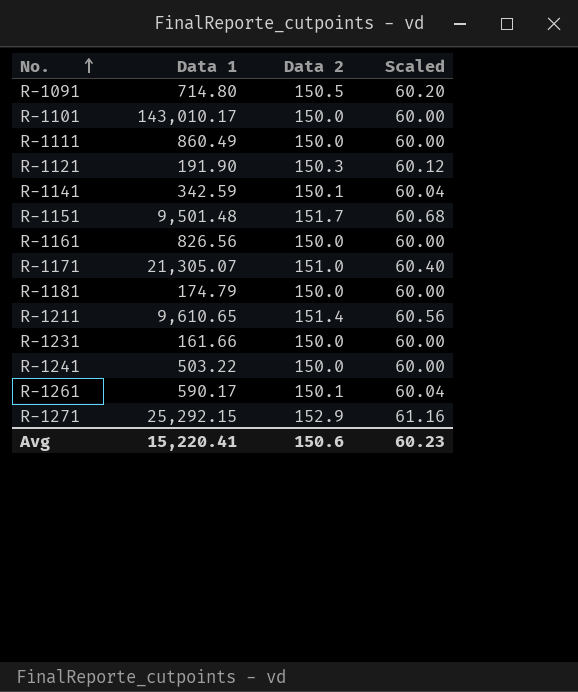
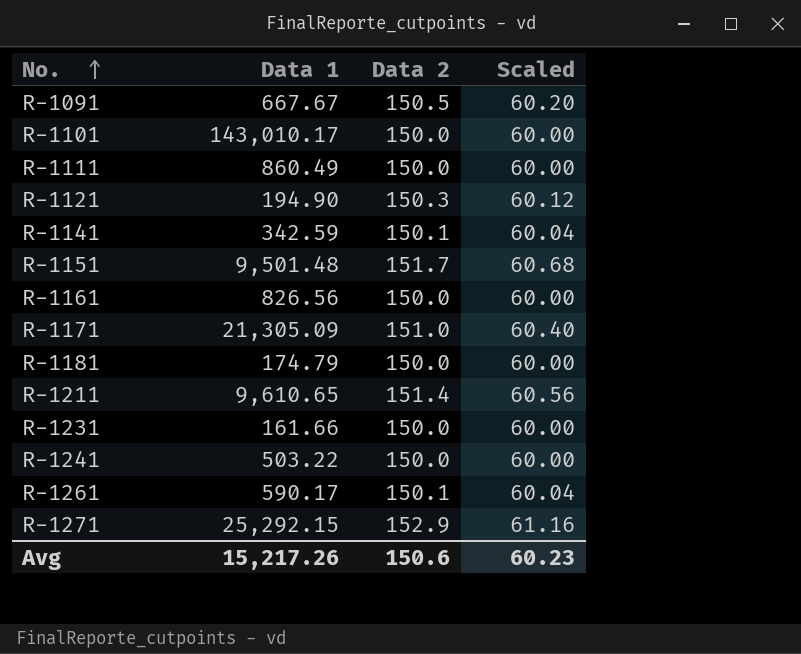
R-1091 | Data 1: 714.80 -> 667.67
R-1121 | Data 1: 191.90 -> 194.90
R-1171 | Data 1: 21,305.07 -> 21,305.09
Avg | Data 1: 15,220.41 -> 15,217.26

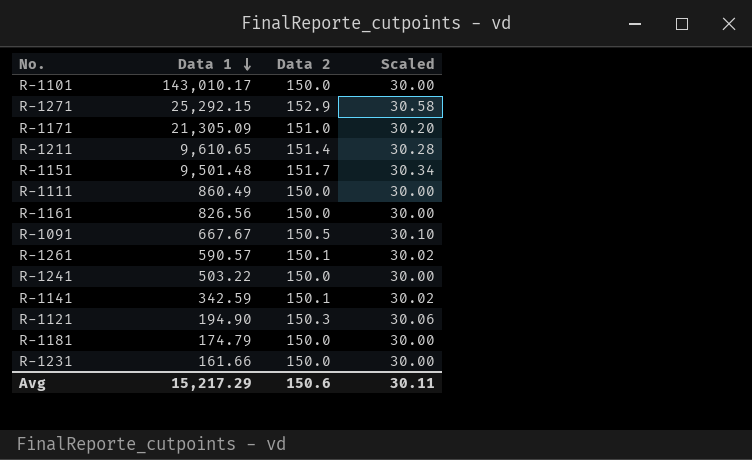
row order: No. ascending -> Data 1 descending
column Scaled | formula: [Data 2] * 0.4 -> [Data 2] * 0.2
R-1261 | Data 1: 590.17 -> 590.57
Avg | Data 1: 15,217.26 -> 15,217.29
Avg | Scaled: 60.23 -> 30.11

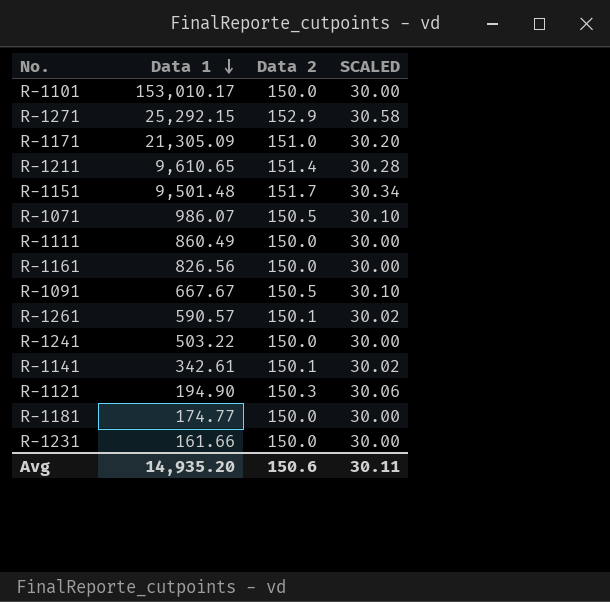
column name: Scaled -> SCALED
R-1101 | Data 1: 143,010.17 -> 153,010.17
row R-1071: none -> 986.07 | 150.5 | 30.10
R-1141 | Data 1: 342.59 -> 342.61
R-1181 | Data 1: 174.79 -> 174.77
Avg | Data 1: 15,217.29 -> 14,935.20

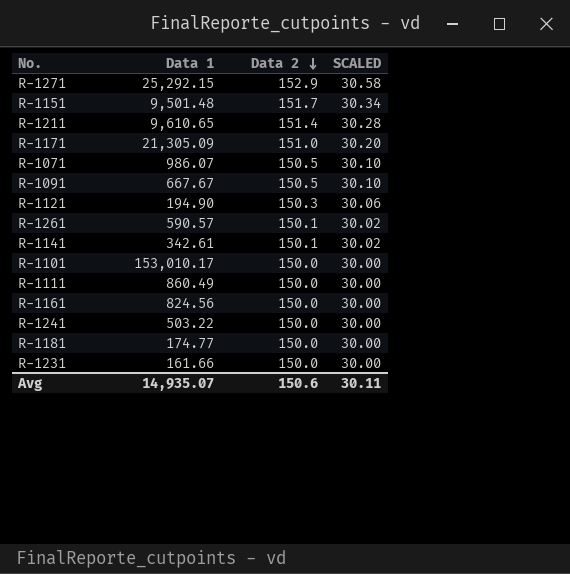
row order: Data 1 descending -> Data 2 descending
R-1161 | Data 1: 826.56 -> 824.56
Avg | Data 1: 14,935.20 -> 14,935.07

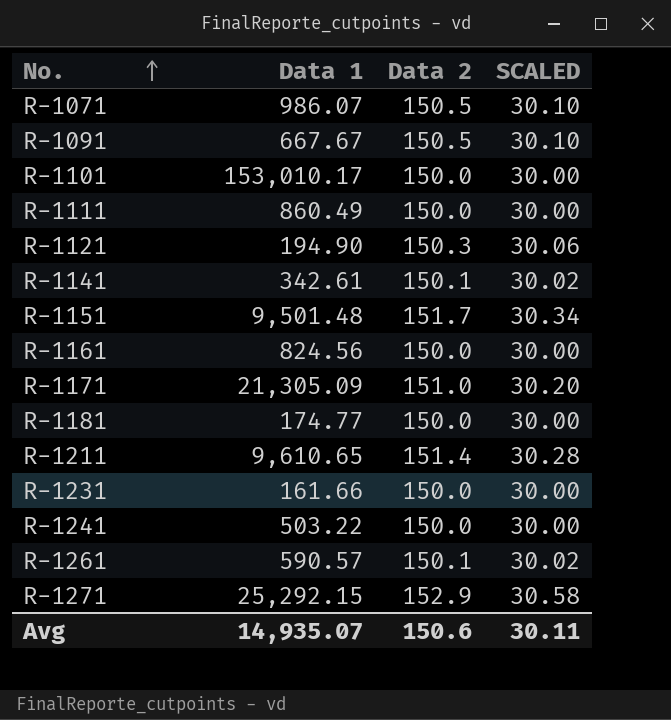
row order: Data 2 descending -> No. ascending

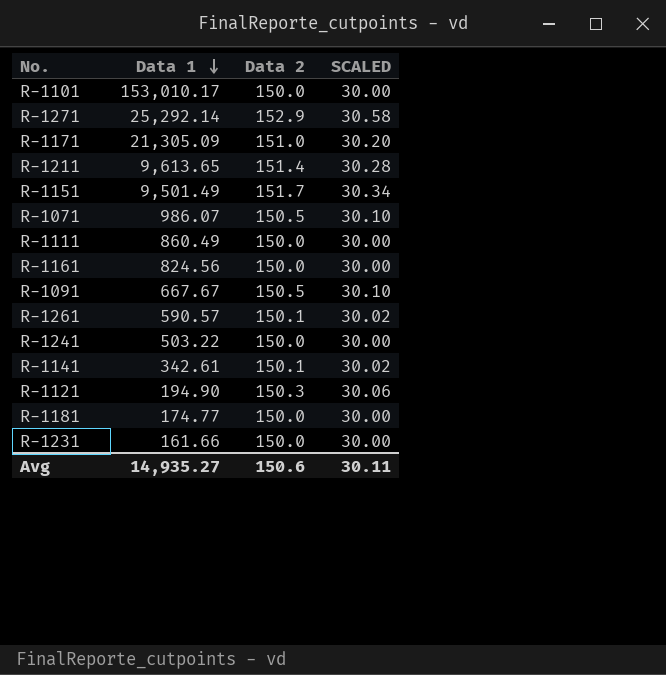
row order: No. ascending -> Data 1 descending
R-1271 | Data 1: 25,292.15 -> 25,292.14
R-1211 | Data 1: 9,610.65 -> 9,613.65
R-1151 | Data 1: 9,501.48 -> 9,501.49
Avg | Data 1: 14,935.07 -> 14,935.27

